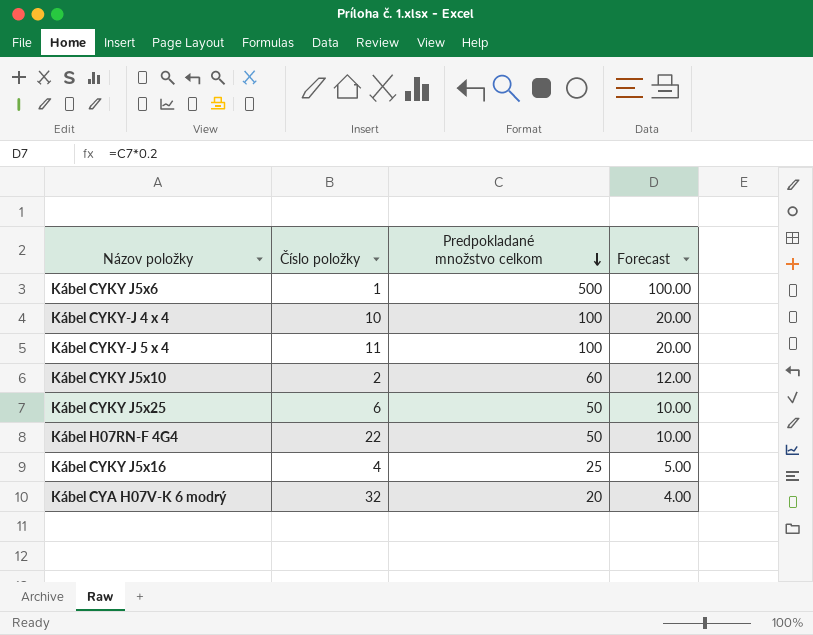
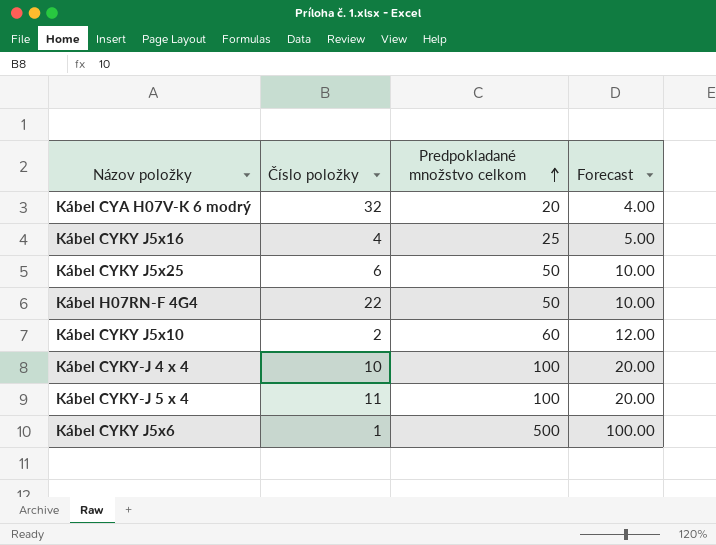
row order: Predpokladané množstvo celkom descending -> Predpokladané množstvo celkom ascending

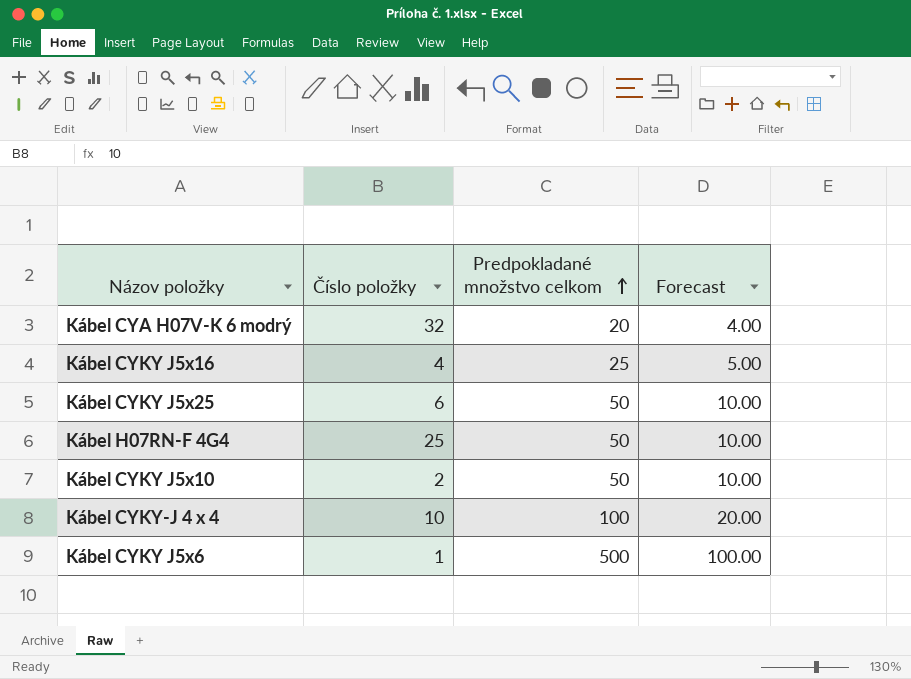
row Kábel CYKY-J 5 x 4: 11 | 100 | 20.00 -> none
Kábel H07RN-F 4G4 | Číslo položky: 22 -> 25
Kábel CYKY J5x10 | Predpokladané množstvo celkom: 60 -> 50
Kábel CYKY J5x10 | Forecast: 12.00 -> 10.00

